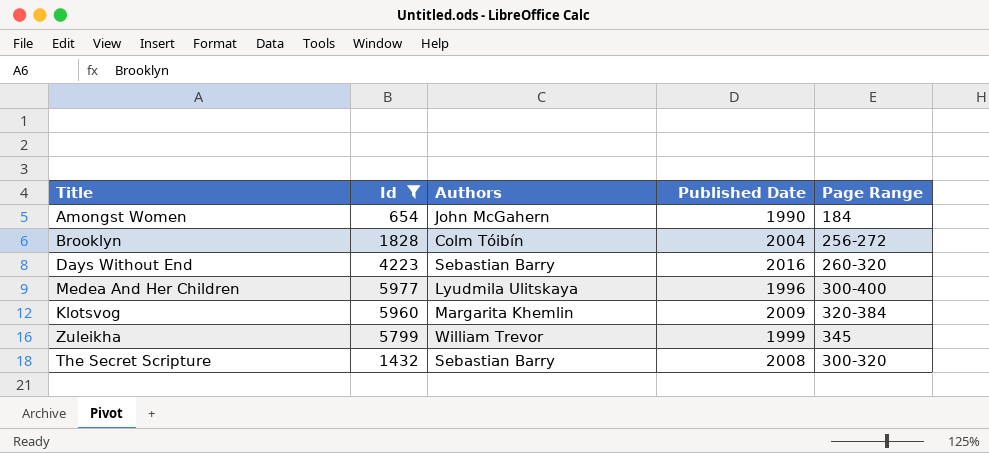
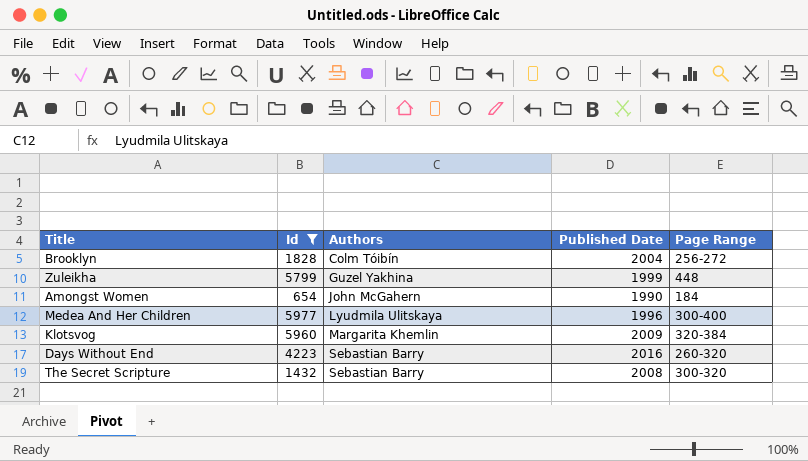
row order: none -> Authors ascending
Zuleikha | Authors: William Trevor -> Guzel Yakhina
Zuleikha | Page Range: 345 -> 448

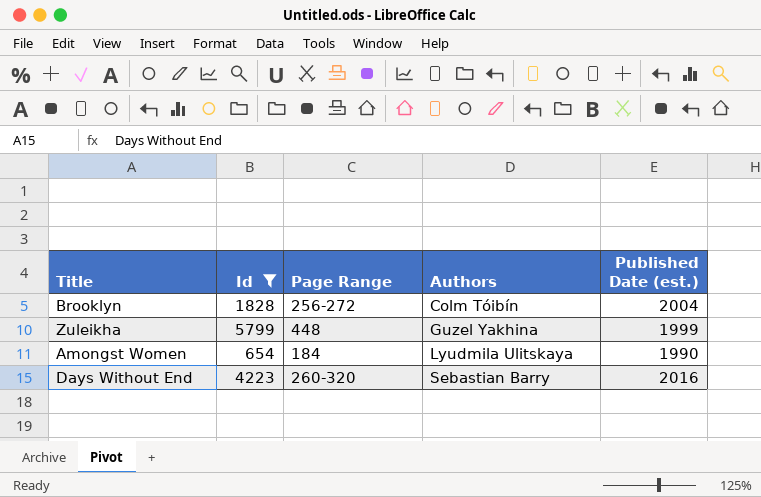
column Page Range | position: 5 -> 3
column name: Published Date -> Published Date (est.)
row Medea And Her Children: 5977 | Lyudmila Ulitskaya | 1996 | 300-400 -> none
row Klotsvog: 5960 | Margarita Khemlin | 2009 | 320-384 -> none
row The Secret Scripture: 1432 | Sebastian Barry | 2008 | 300-320 -> none
Amongst Women | Authors: John McGahern -> Lyudmila Ulitskaya

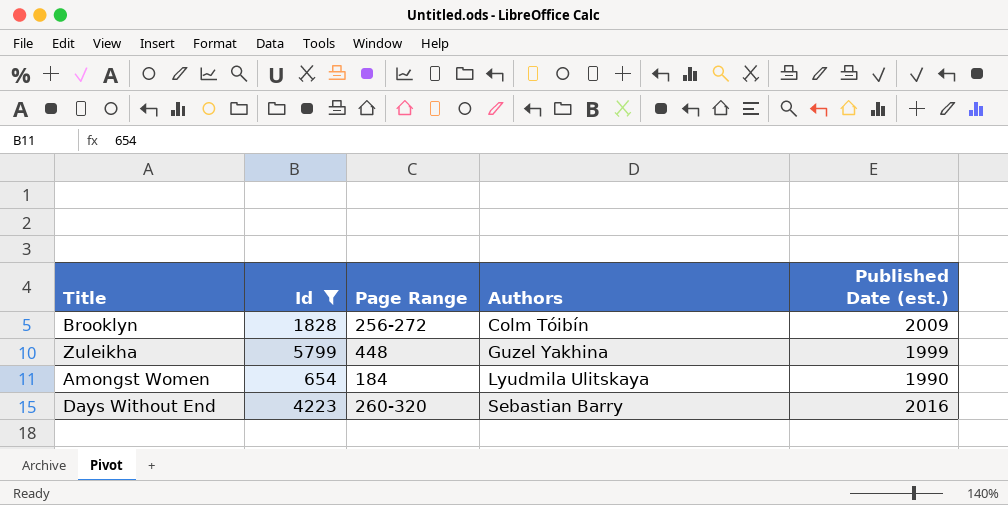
Brooklyn | Published Date (est.): 2004 -> 2009

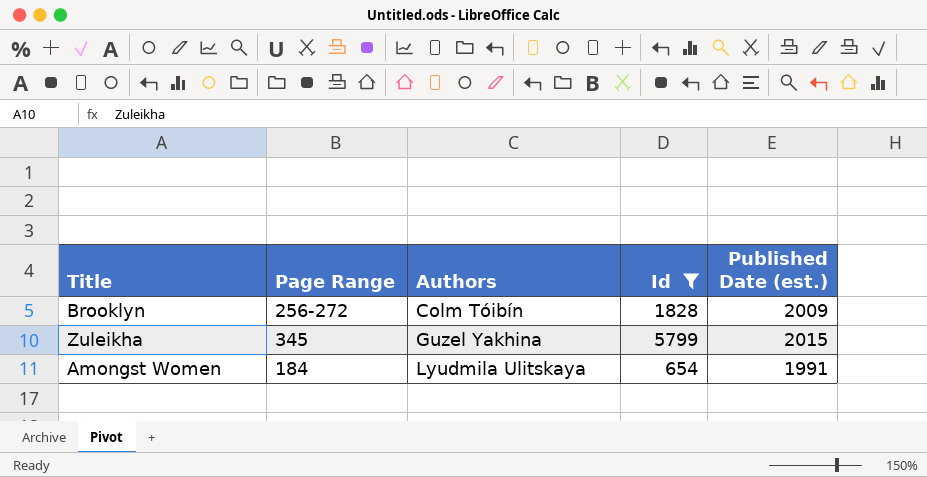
column Id | position: 2 -> 4
row Days Without End: 4223 | 260-320 | Sebastian Barry | 2016 -> none
Zuleikha | Page Range: 448 -> 345
Zuleikha | Published Date (est.): 1999 -> 2015
Amongst Women | Published Date (est.): 1990 -> 1991

